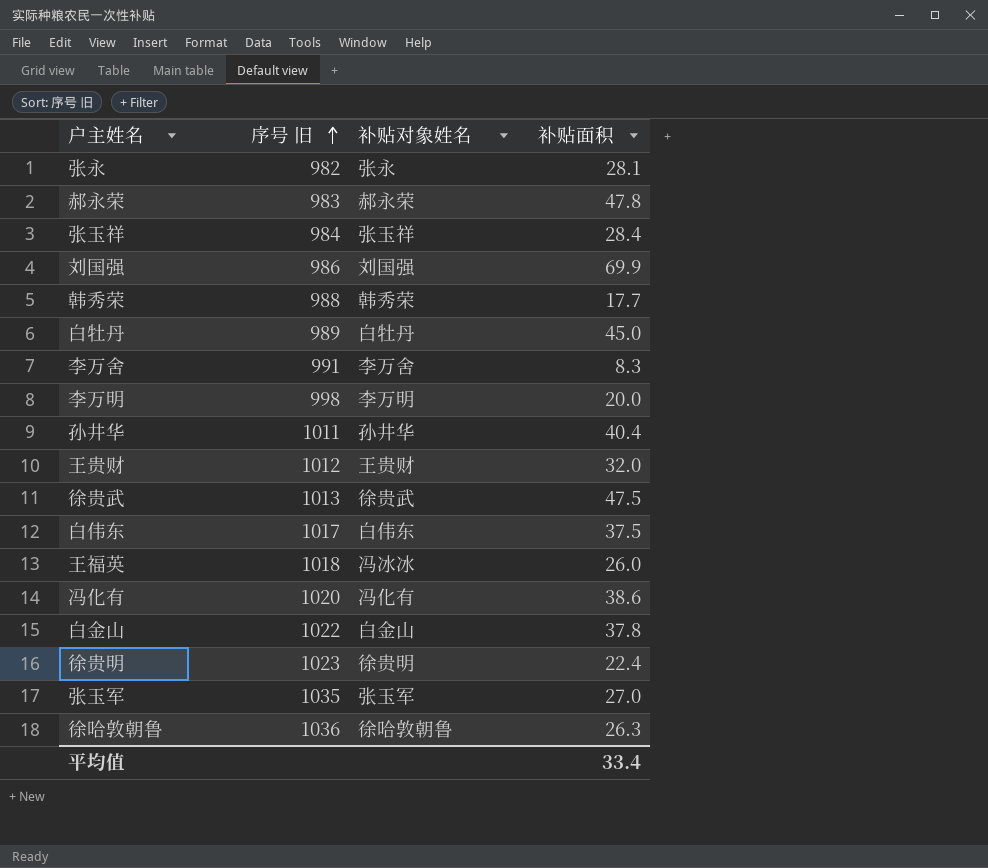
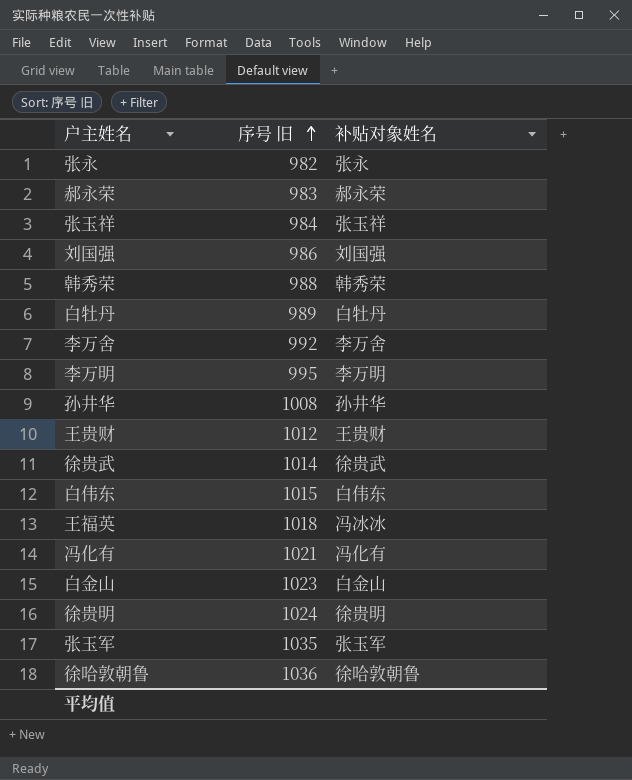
column 补贴面积 | position: 4 -> none
李万舍 | 序号 旧: 991 -> 992
李万明 | 序号 旧: 998 -> 995
孙井华 | 序号 旧: 1011 -> 1008
徐贵武 | 序号 旧: 1013 -> 1014
白伟东 | 序号 旧: 1017 -> 1015
冯化有 | 序号 旧: 1020 -> 1021
白金山 | 序号 旧: 1022 -> 1023
徐贵明 | 序号 旧: 1023 -> 1024

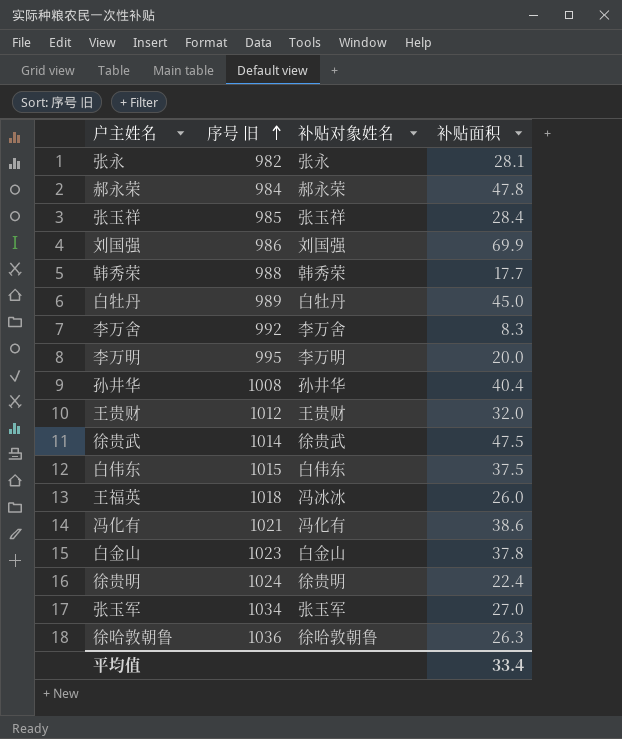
column 补贴面积 | position: none -> 4
郝永荣 | 序号 旧: 983 -> 984
张玉祥 | 序号 旧: 984 -> 985
张玉军 | 序号 旧: 1035 -> 1034

